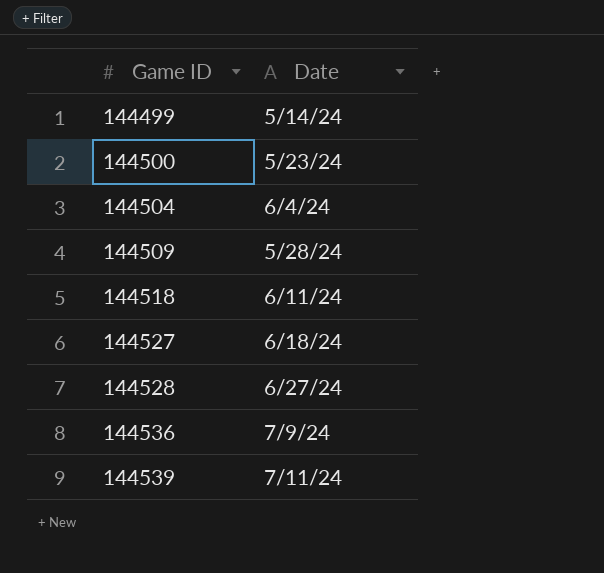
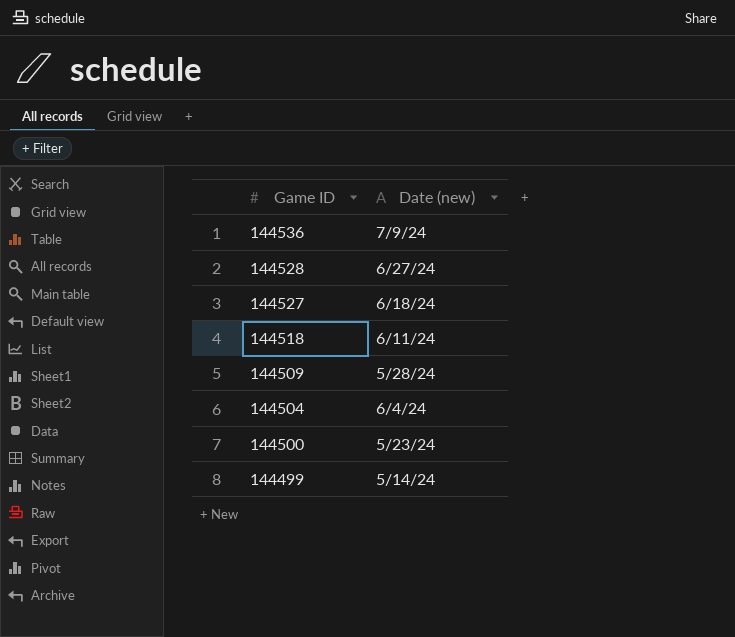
row order: Game ID ascending -> Game ID descending
column name: Date -> Date (new)
row 144539: 7/11/24 -> none

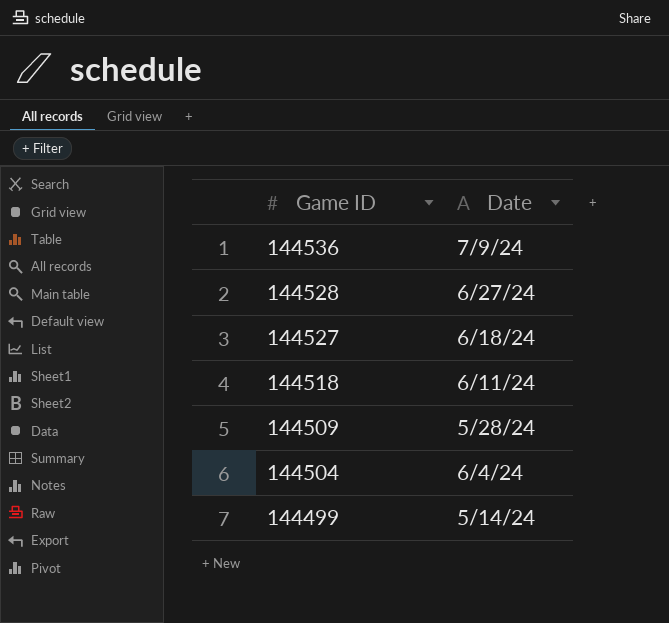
column name: Date (new) -> Date
row 144500: 5/23/24 -> none

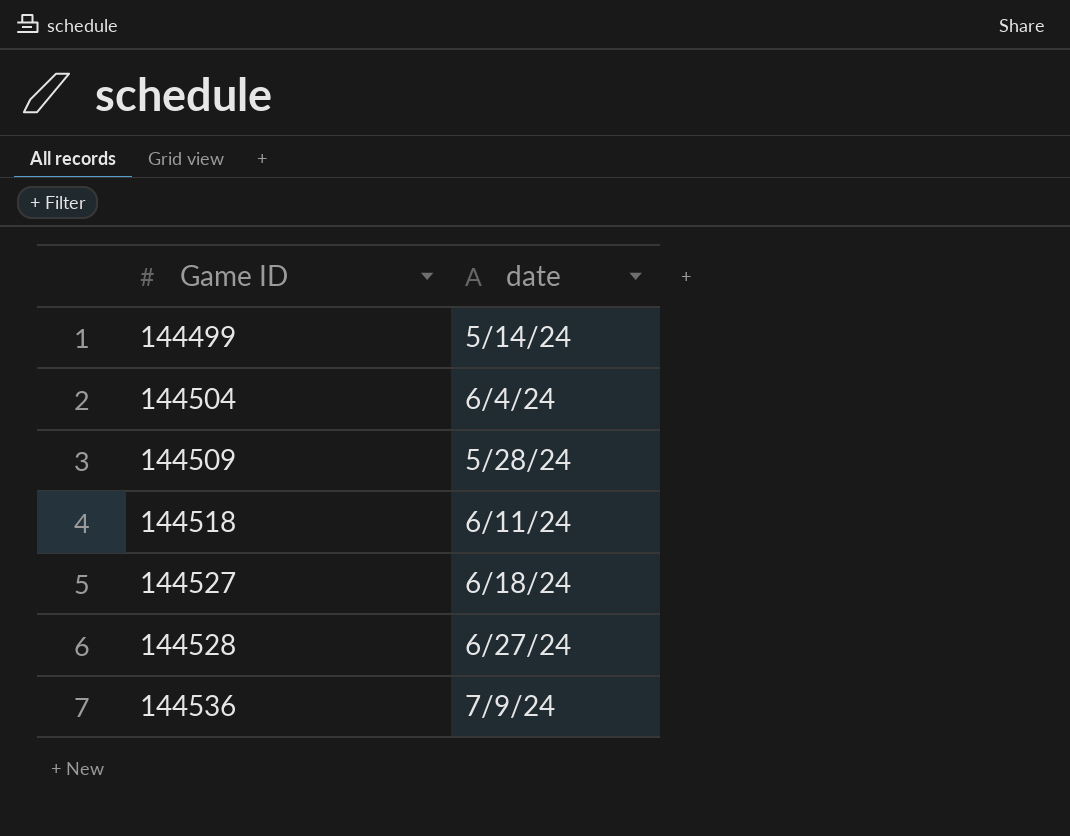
row order: Game ID descending -> Game ID ascending
column name: Date -> date

